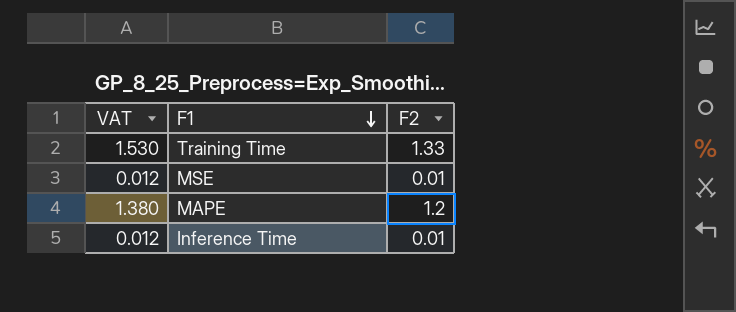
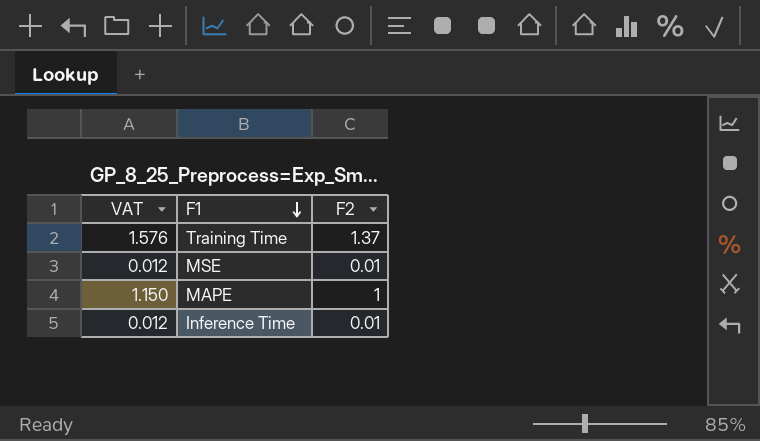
Training Time | VAT: 1.530 -> 1.576
Training Time | F2: 1.33 -> 1.37
MAPE | VAT: 1.380 -> 1.150
MAPE | F2: 1.2 -> 1

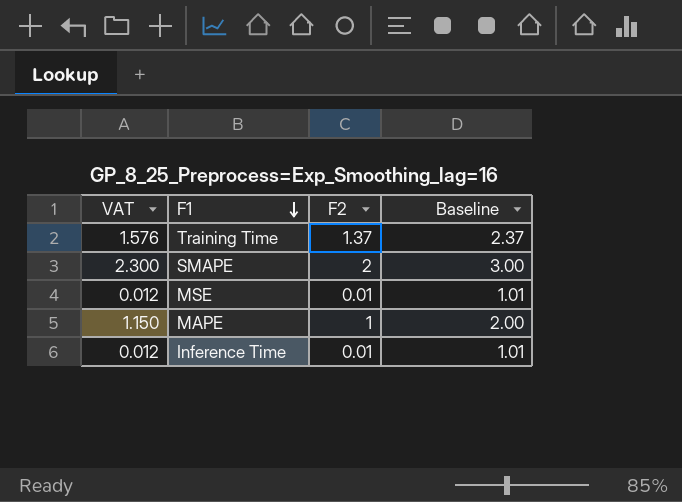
column Baseline | formula: none -> [F2] + 1
row SMAPE: none -> 2.300 | 2 | 3.00

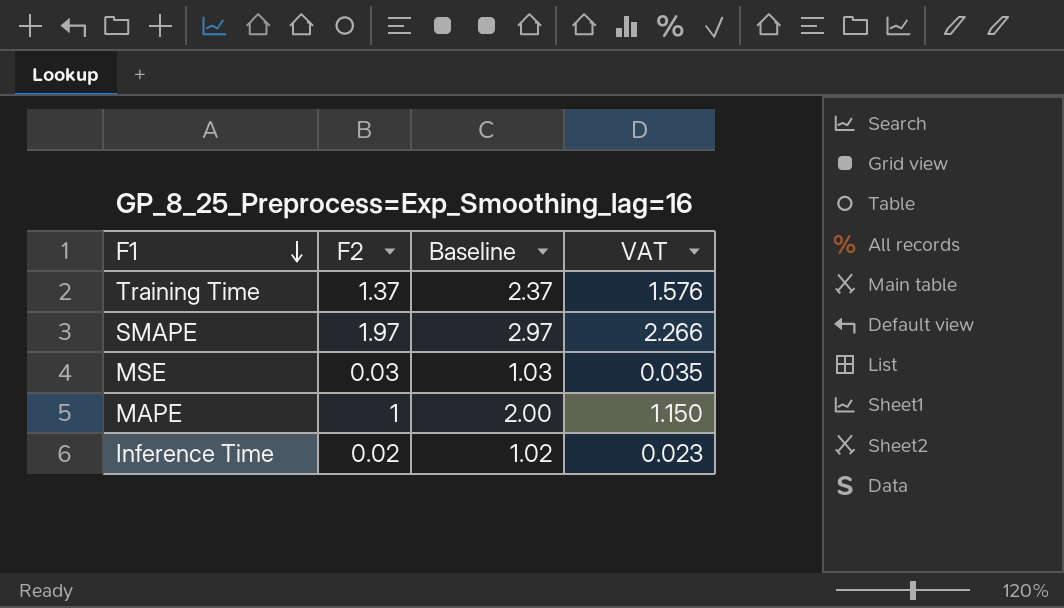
column VAT | position: 1 -> 4
SMAPE | F2: 2 -> 1.97
SMAPE | Baseline: 3.00 -> 2.97
SMAPE | VAT: 2.300 -> 2.266
MSE | F2: 0.01 -> 0.03
MSE | Baseline: 1.01 -> 1.03
MSE | VAT: 0.012 -> 0.035
Inference Time | F2: 0.01 -> 0.02
Inference Time | Baseline: 1.01 -> 1.02
Inference Time | VAT: 0.012 -> 0.023

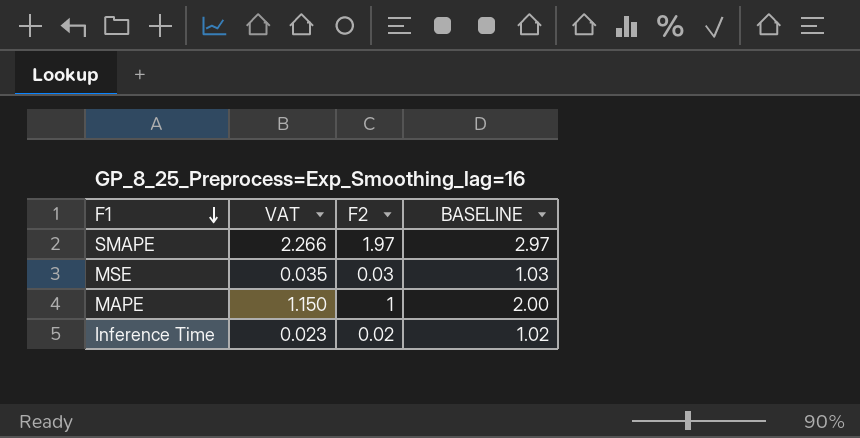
column VAT | position: 4 -> 2
column name: Baseline -> BASELINE
row Training Time: 1.37 | 2.37 | 1.576 -> none

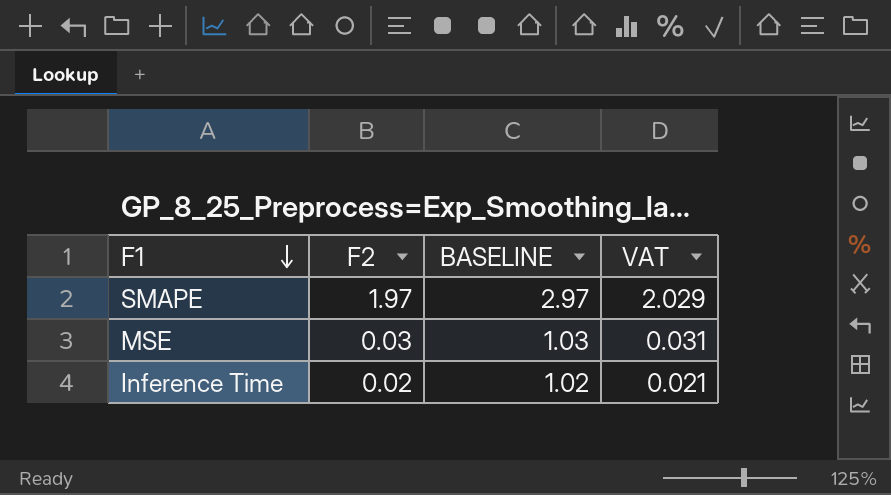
column VAT | formula: [F2] * 1.15 -> [F2] * 1.03
column VAT | position: 2 -> 4
row MAPE: 1.150 | 1 | 2.00 -> none

